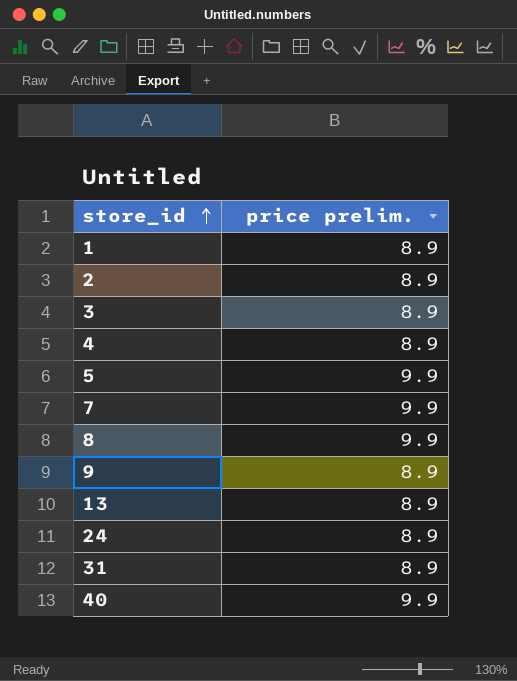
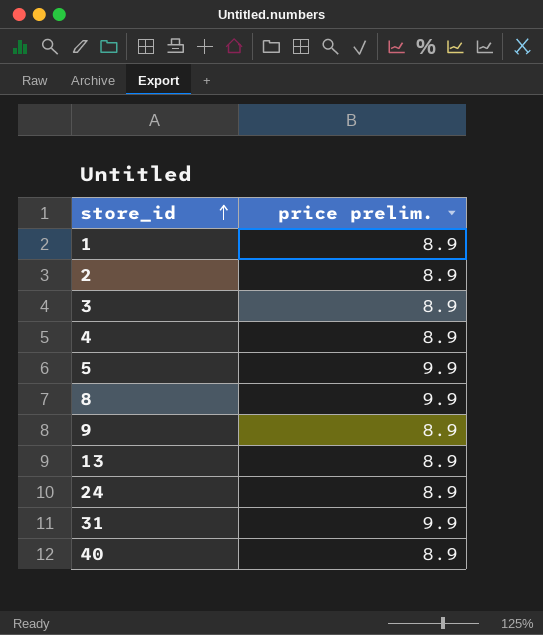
row 7: 9.9 -> none
31 | price prelim.: 8.9 -> 9.9
40 | price prelim.: 9.9 -> 8.9

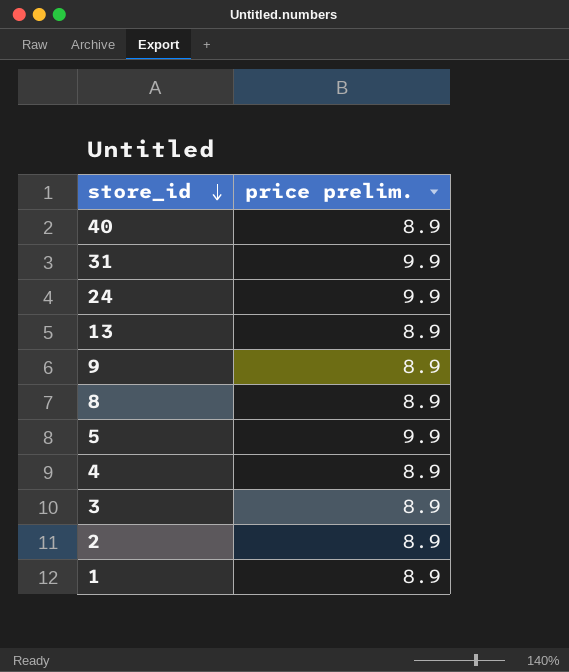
row order: store_id ascending -> store_id descending
24 | price prelim.: 8.9 -> 9.9
8 | price prelim.: 9.9 -> 8.9

